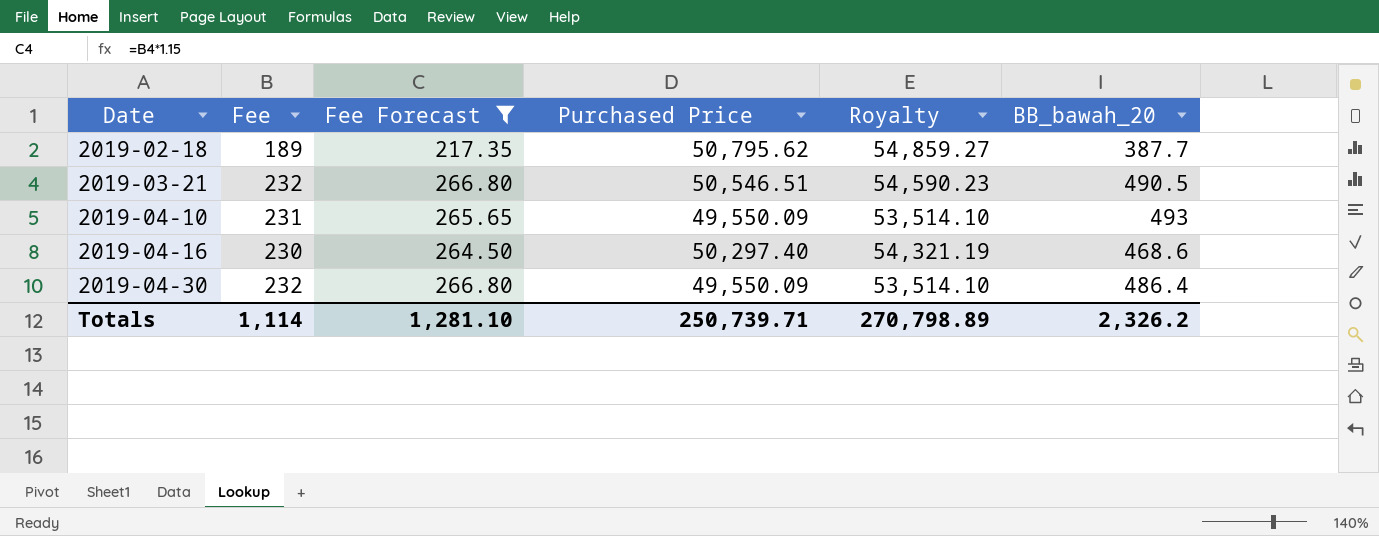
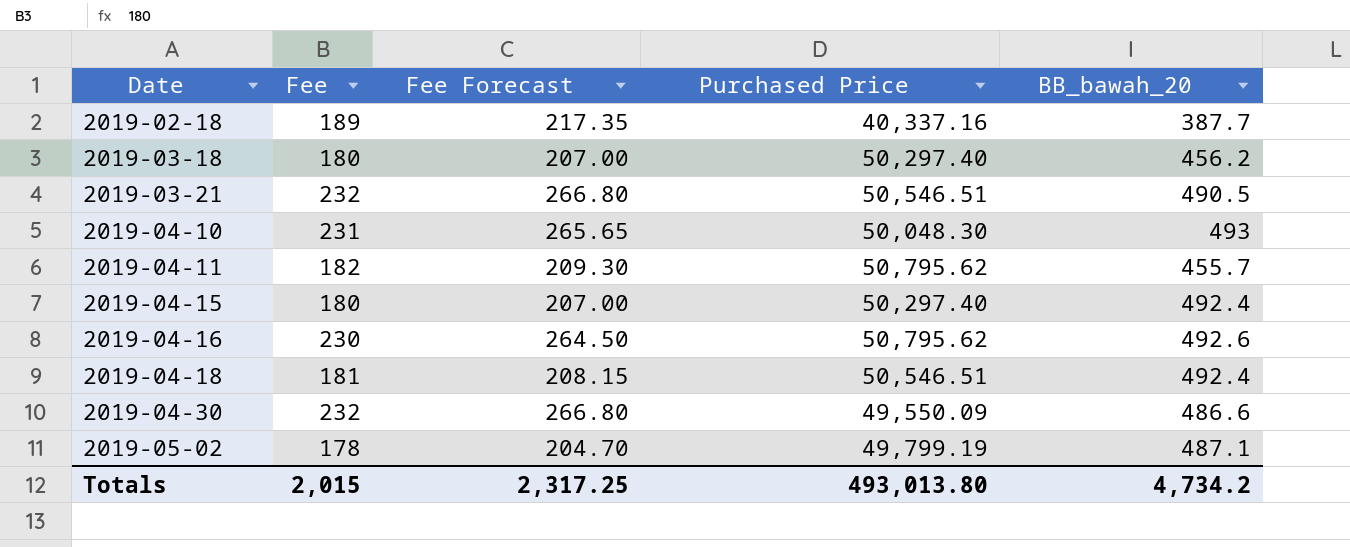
filter: Fee Forecast >= 217.35 -> none
column Royalty | formula: [Purchased Price] * 1.08 -> none
2019-02-18 | Purchased Price: 50,795.62 -> 40,337.16
2019-04-10 | Purchased Price: 49,550.09 -> 50,048.30
2019-04-16 | Purchased Price: 50,297.40 -> 50,795.62
2019-04-16 | BB_bawah_20: 468.6 -> 492.6
2019-04-30 | BB_bawah_20: 486.4 -> 486.6
Totals | Fee: 1,114 -> 2,015
Totals | Fee Forecast: 1,281.10 -> 2,317.25
Totals | Purchased Price: 250,739.71 -> 493,013.80
Totals | BB_bawah_20: 2,326.2 -> 4,734.2

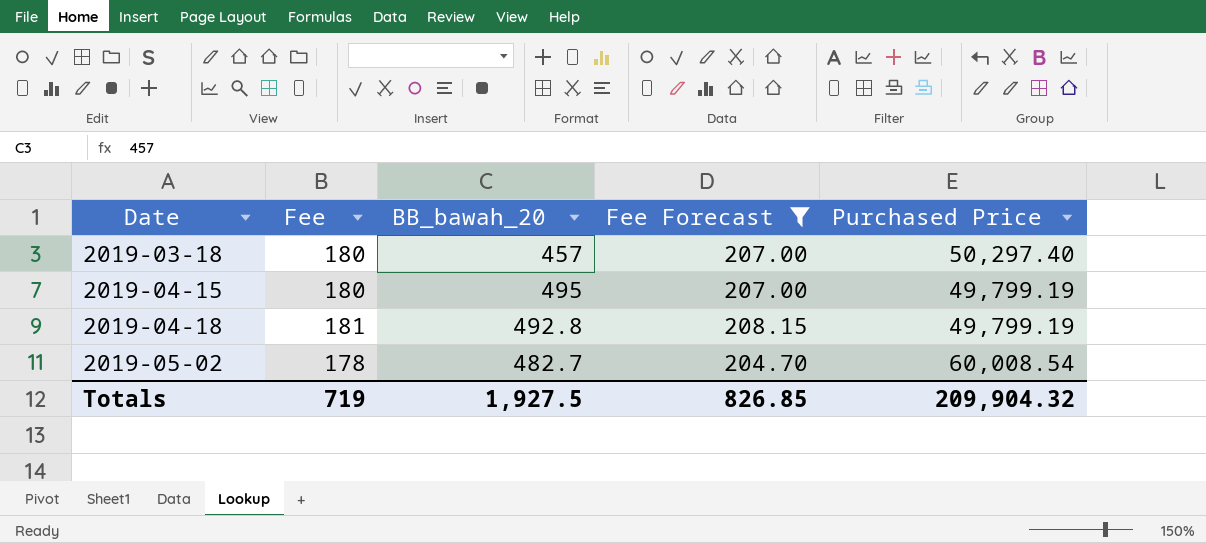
filter: none -> Fee Forecast <= 208.15
column BB_bawah_20 | position: 5 -> 3
2019-03-18 | BB_bawah_20: 456.2 -> 457
2019-04-15 | BB_bawah_20: 492.4 -> 495
2019-04-15 | Purchased Price: 50,297.40 -> 49,799.19
2019-04-18 | BB_bawah_20: 492.4 -> 492.8
2019-04-18 | Purchased Price: 50,546.51 -> 49,799.19
2019-05-02 | BB_bawah_20: 487.1 -> 482.7
2019-05-02 | Purchased Price: 49,799.19 -> 60,008.54
Totals | Fee: 2,015 -> 719
Totals | BB_bawah_20: 4,734.2 -> 1,927.5
Totals | Fee Forecast: 2,317.25 -> 826.85
Totals | Purchased Price: 493,013.80 -> 209,904.32

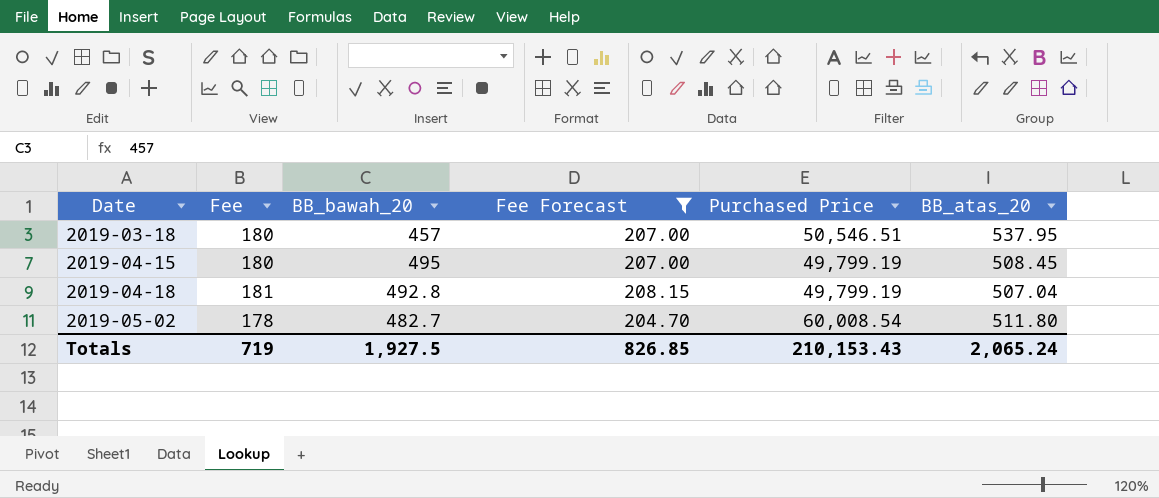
column BB_atas_20 | position: none -> 6
2019-03-18 | Purchased Price: 50,297.40 -> 50,546.51
Totals | Purchased Price: 209,904.32 -> 210,153.43

